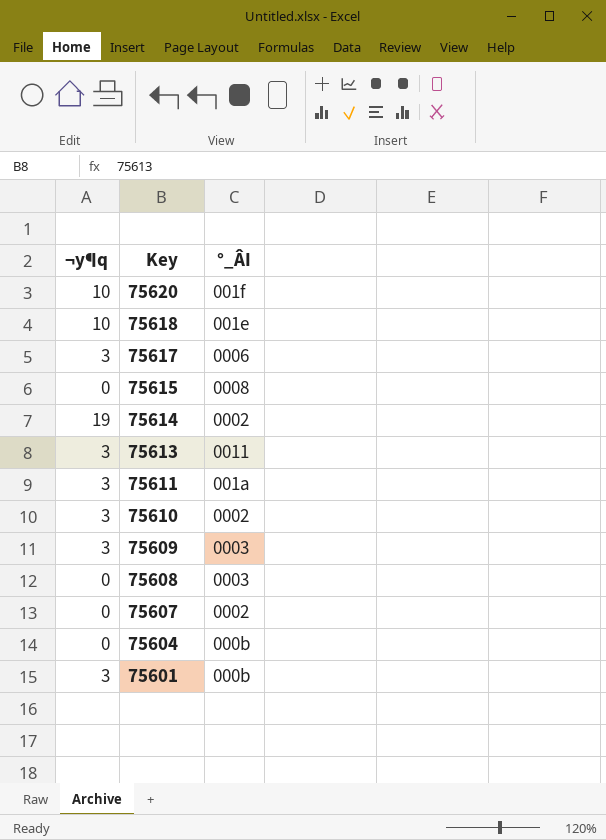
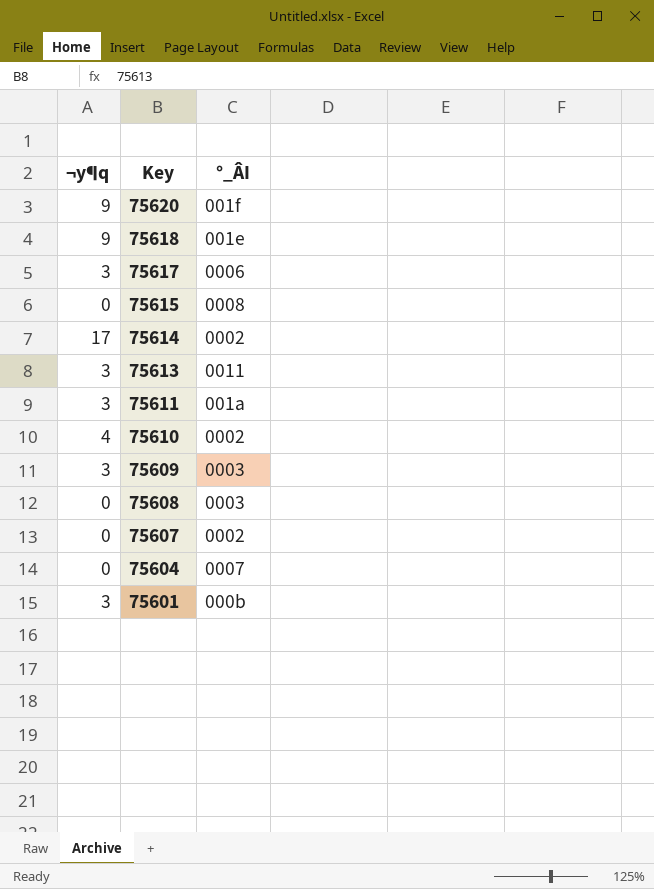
75620 | ¬y¶q: 10 -> 9
75618 | ¬y¶q: 10 -> 9
75614 | ¬y¶q: 19 -> 17
75610 | ¬y¶q: 3 -> 4
75604 | °_ÂI: 000b -> 0007

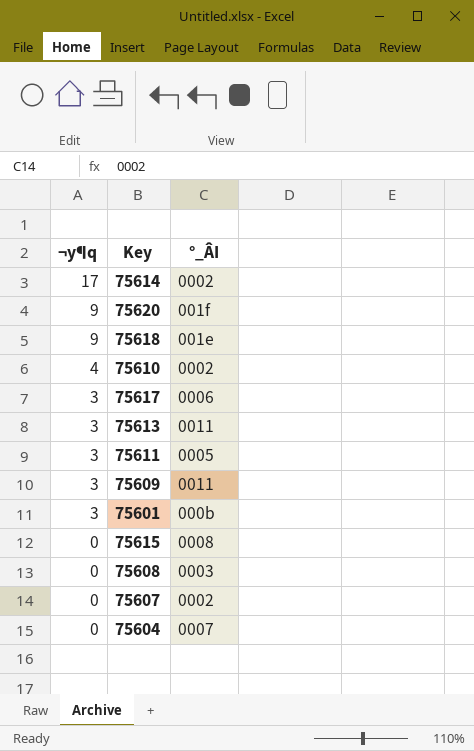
row order: Key descending -> ¬y¶q descending
75611 | °_ÂI: 001a -> 0005
75609 | °_ÂI: 0003 -> 0011

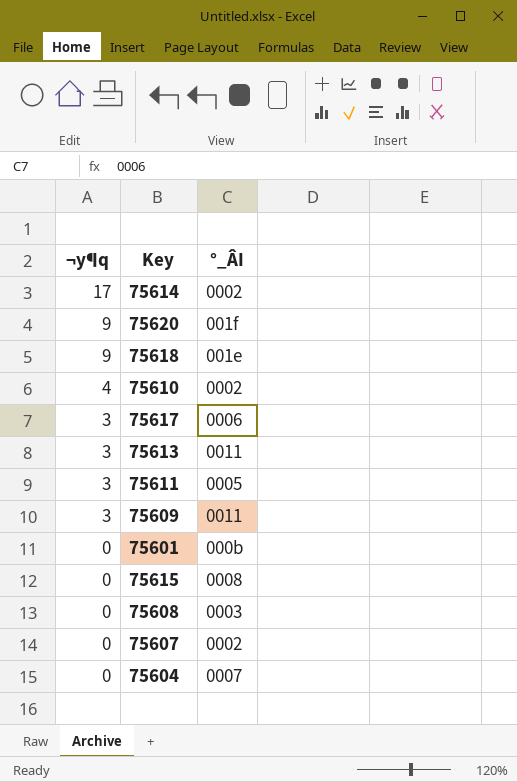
75601 | ¬y¶q: 3 -> 0

